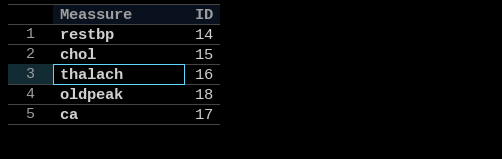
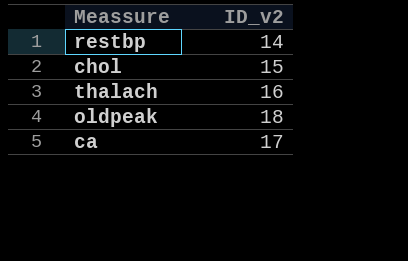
column name: ID -> ID_v2

